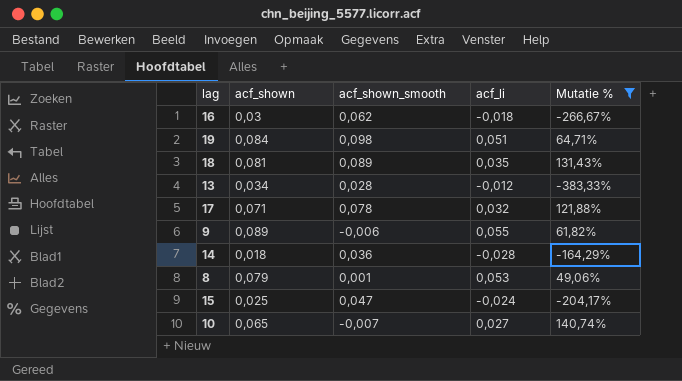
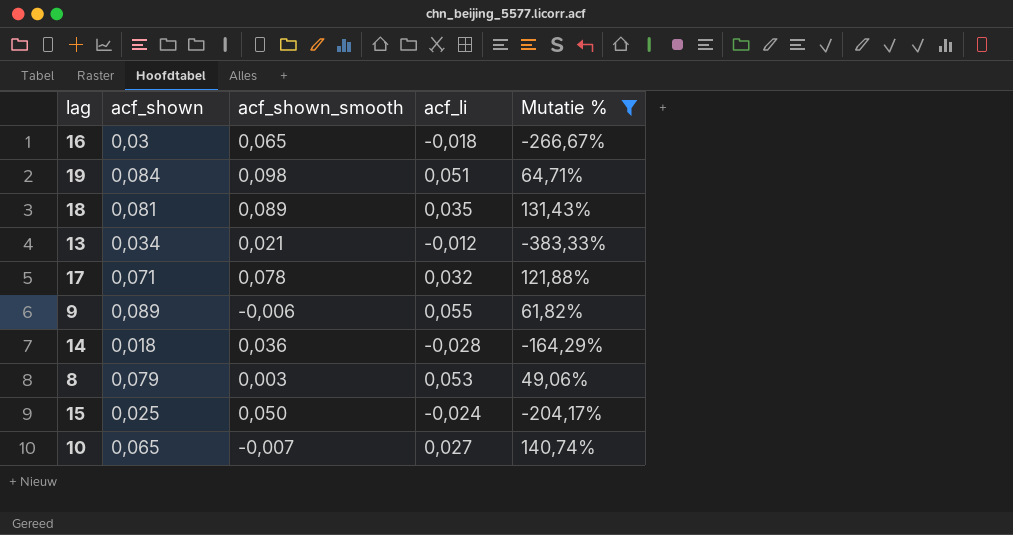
16 | acf_shown_smooth: 0,062 -> 0,065
13 | acf_shown_smooth: 0,028 -> 0,021
8 | acf_shown_smooth: 0,001 -> 0,003
15 | acf_shown_smooth: 0,047 -> 0,050

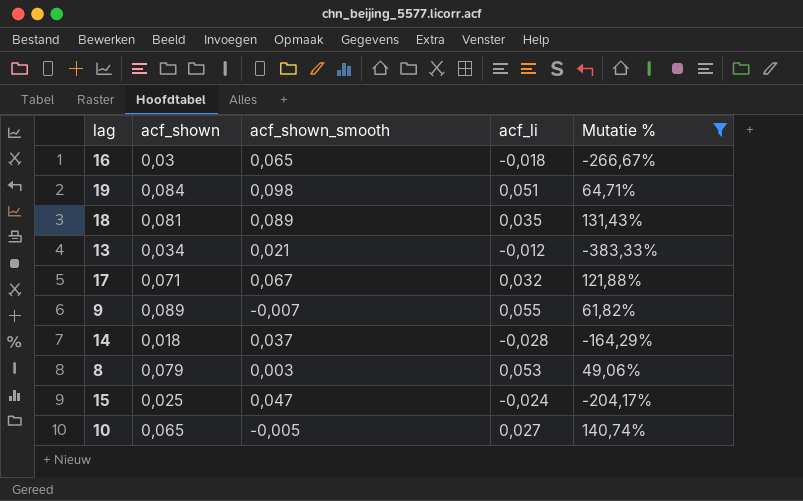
17 | acf_shown_smooth: 0,078 -> 0,067
9 | acf_shown_smooth: -0,006 -> -0,007
14 | acf_shown_smooth: 0,036 -> 0,037
15 | acf_shown_smooth: 0,050 -> 0,047
10 | acf_shown_smooth: -0,007 -> -0,005

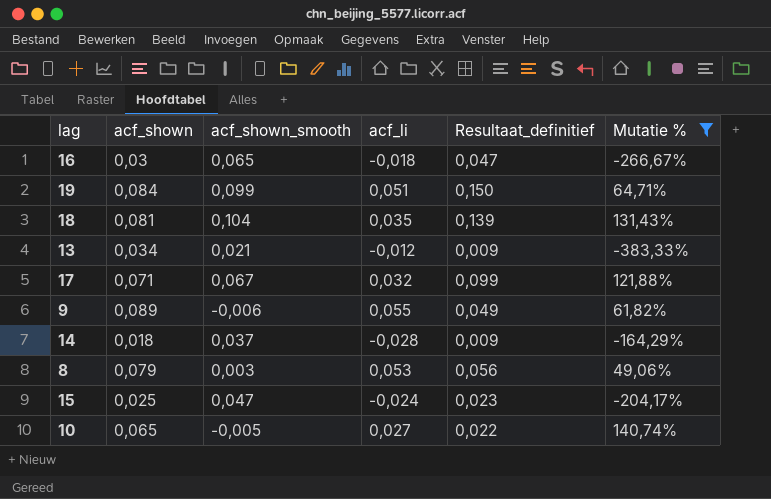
column Resultaat_definitief | formula: none -> [acf_shown_smooth] + [acf_li]
19 | acf_shown_smooth: 0,098 -> 0,099
18 | acf_shown_smooth: 0,089 -> 0,104
9 | acf_shown_smooth: -0,007 -> -0,006

